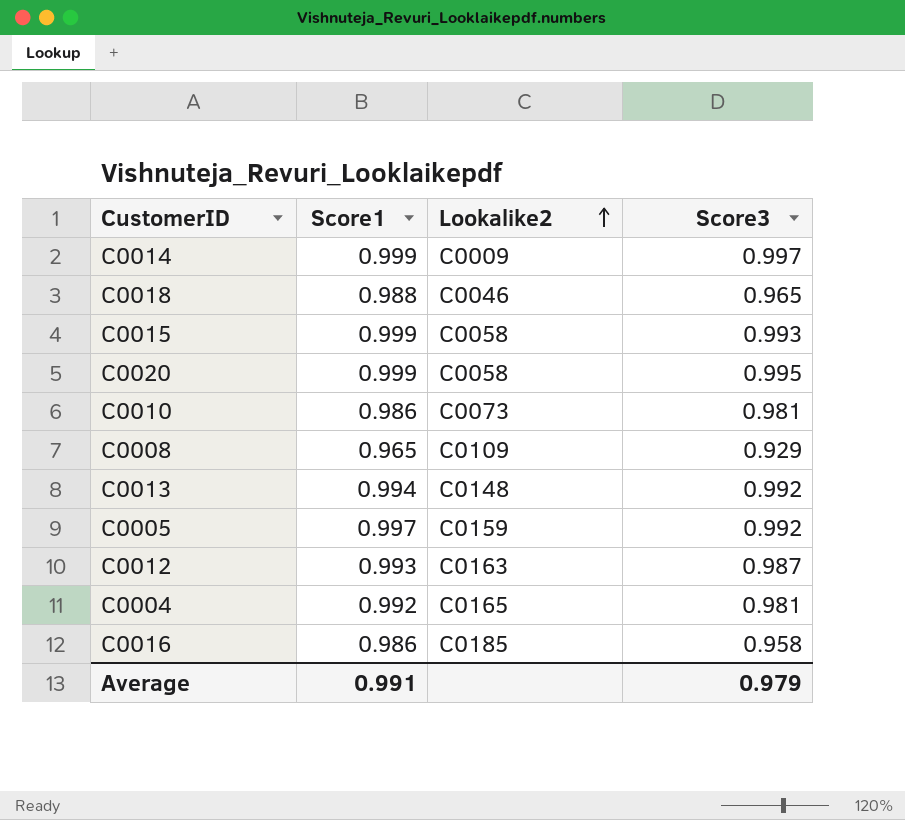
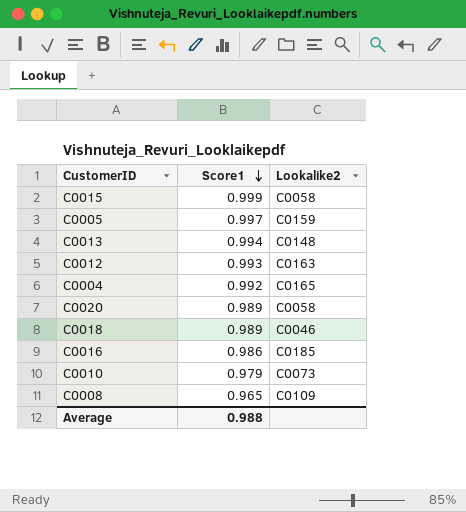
row order: Lookalike2 ascending -> Score1 descending
column Score3 | position: 4 -> none
row C0014: 0.999 | C0009 | 0.997 -> none
C0020 | Score1: 0.999 -> 0.989
C0018 | Score1: 0.988 -> 0.989
C0010 | Score1: 0.986 -> 0.979
Average | Score1: 0.991 -> 0.988

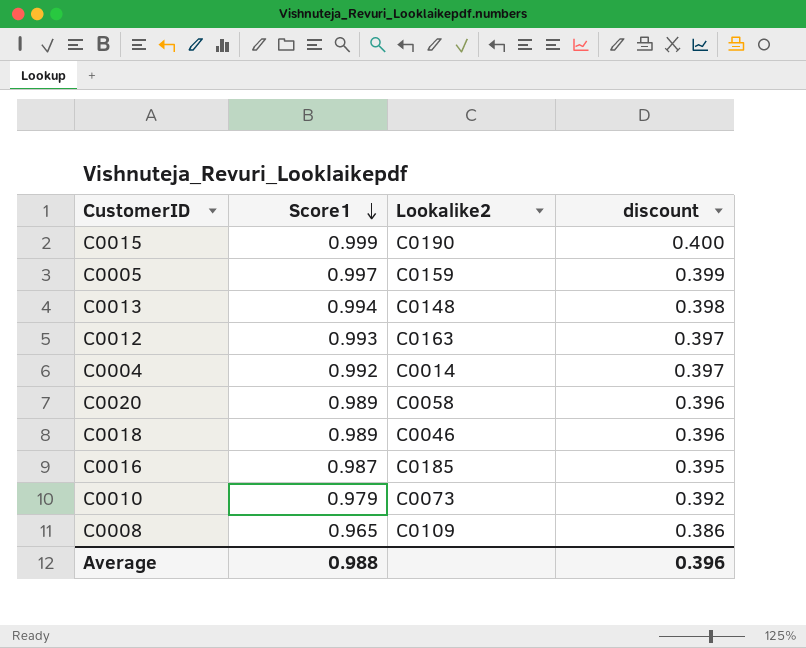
column discount | formula: none -> [Score1] * 0.4
C0015 | Lookalike2: C0058 -> C0190
C0004 | Lookalike2: C0165 -> C0014
C0016 | Score1: 0.986 -> 0.987

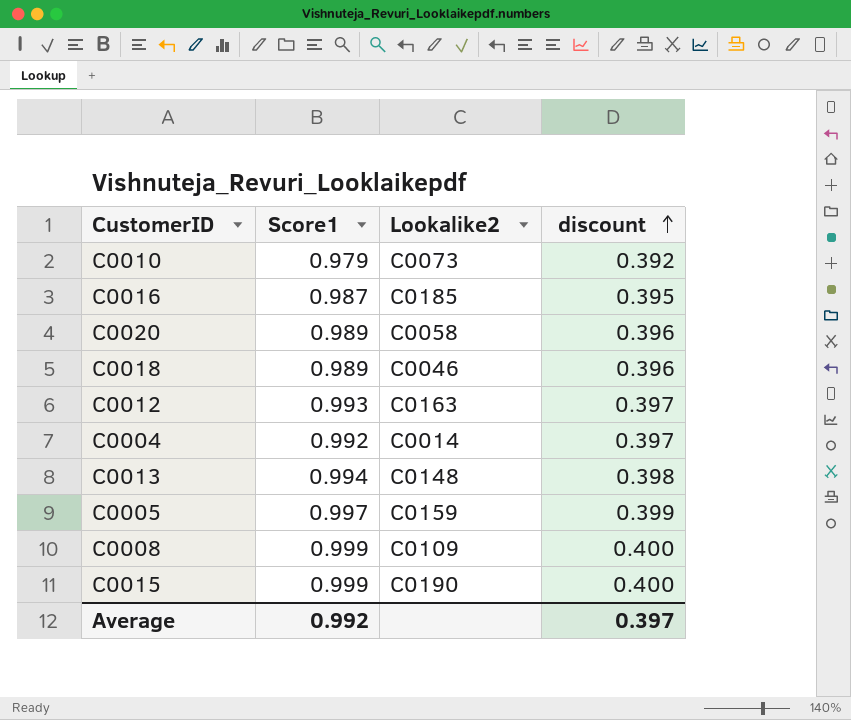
row order: Score1 descending -> discount ascending
C0008 | Score1: 0.965 -> 0.999
C0008 | discount: 0.386 -> 0.400
Average | Score1: 0.988 -> 0.992
Average | discount: 0.396 -> 0.397

